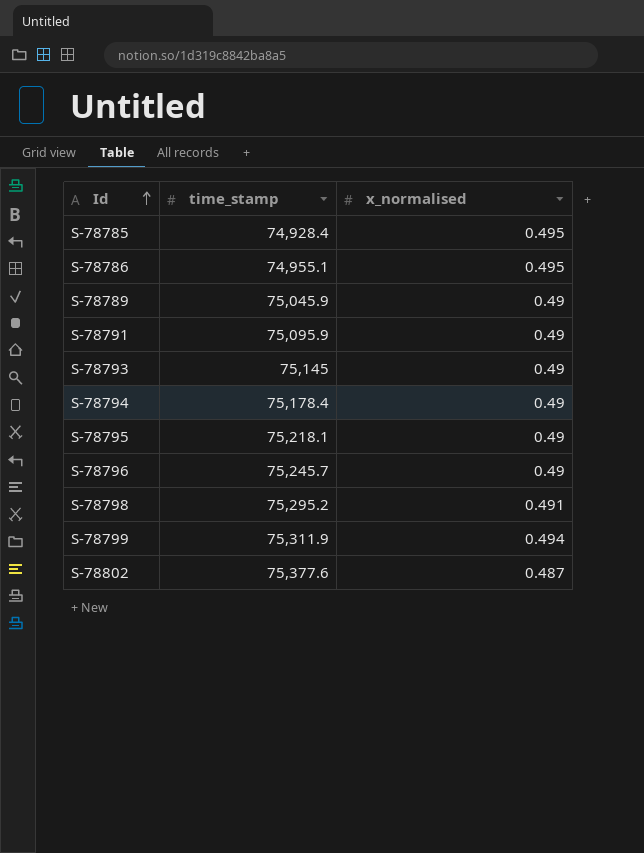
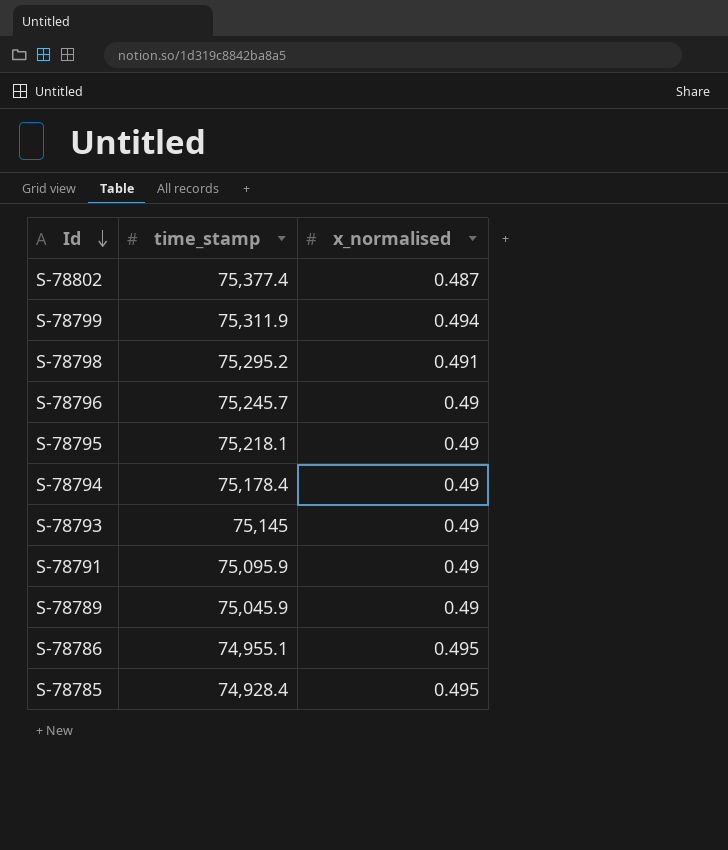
row order: Id ascending -> Id descending
S-78802 | time_stamp: 75,377.6 -> 75,377.4

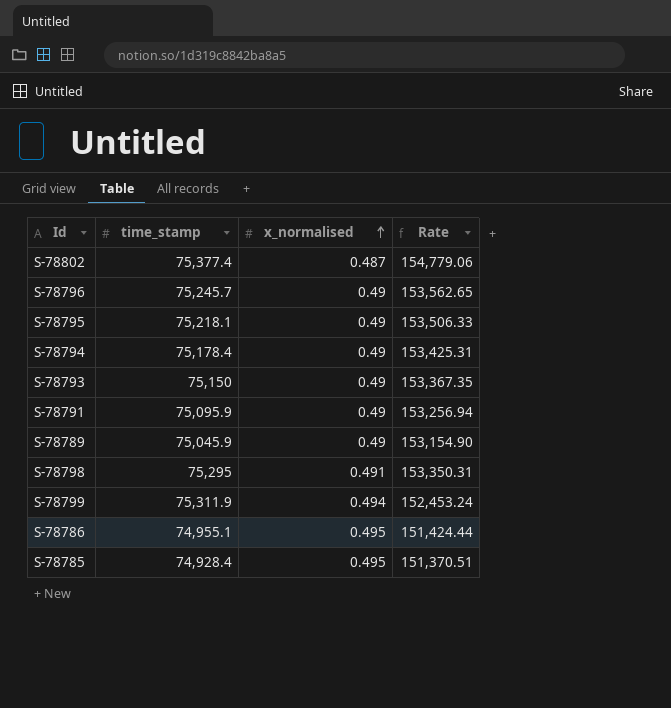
row order: Id descending -> x_normalised ascending
column Rate | formula: none -> [time_stamp] / [x_normalised]
S-78793 | time_stamp: 75,145 -> 75,150
S-78798 | time_stamp: 75,295.2 -> 75,295

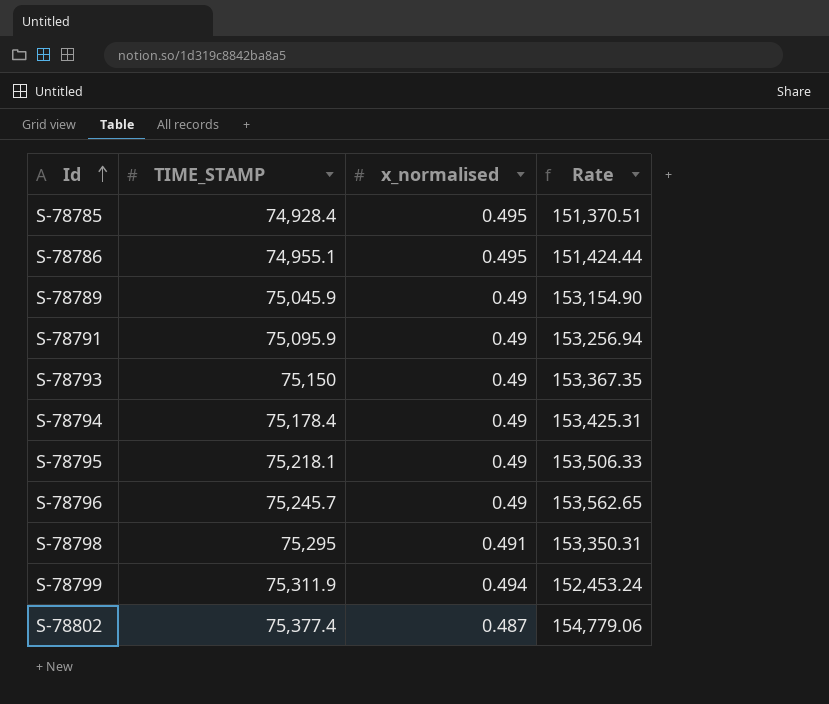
row order: x_normalised ascending -> Id ascending
column name: time_stamp -> TIME_STAMP

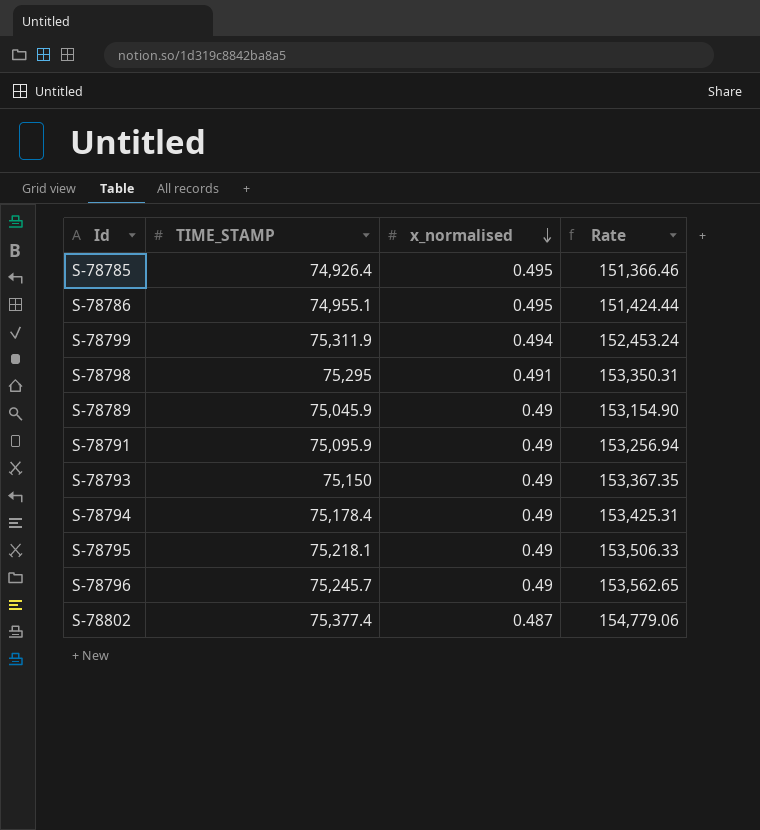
row order: Id ascending -> x_normalised descending
S-78785 | TIME_STAMP: 74,928.4 -> 74,926.4
S-78785 | Rate: 151,370.51 -> 151,366.46

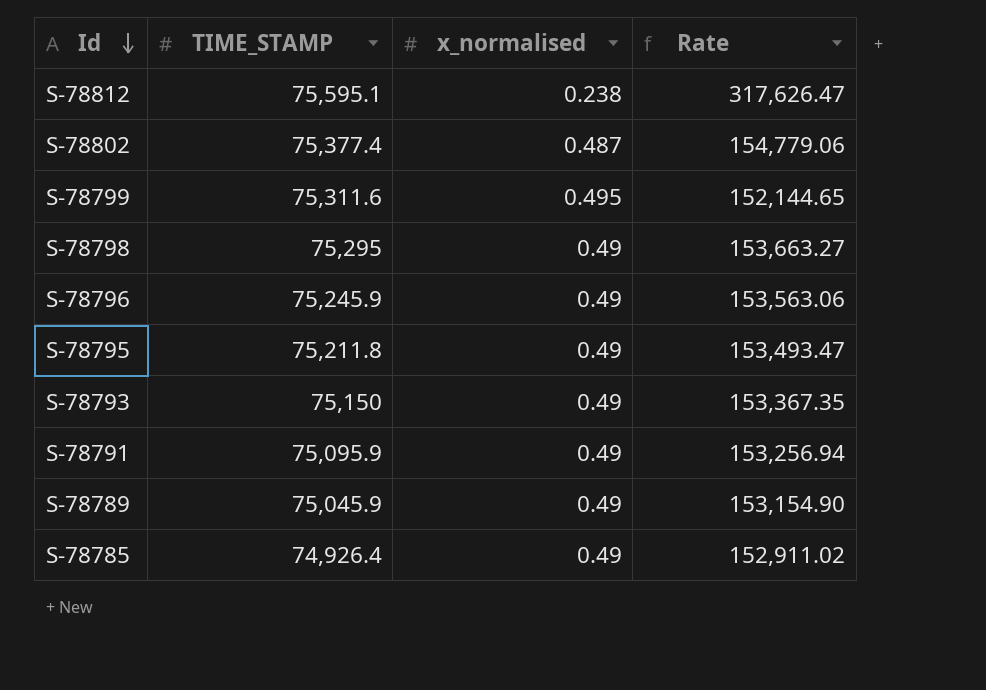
row order: x_normalised descending -> Id descending
row S-78786: 74,955.1 | 0.495 | 151,424.44 -> none
row S-78794: 75,178.4 | 0.49 | 153,425.31 -> none
row S-78812: none -> 75,595.1 | 0.238 | 317,626.47
S-78799 | TIME_STAMP: 75,311.9 -> 75,311.6
S-78799 | x_normalised: 0.494 -> 0.495
S-78799 | Rate: 152,453.24 -> 152,144.65
S-78798 | x_normalised: 0.491 -> 0.49
S-78798 | Rate: 153,350.31 -> 153,663.27
S-78796 | TIME_STAMP: 75,245.7 -> 75,245.9
S-78796 | Rate: 153,562.65 -> 153,563.06
S-78795 | TIME_STAMP: 75,218.1 -> 75,211.8
S-78795 | Rate: 153,506.33 -> 153,493.47
S-78785 | x_normalised: 0.495 -> 0.49
S-78785 | Rate: 151,366.46 -> 152,911.02

